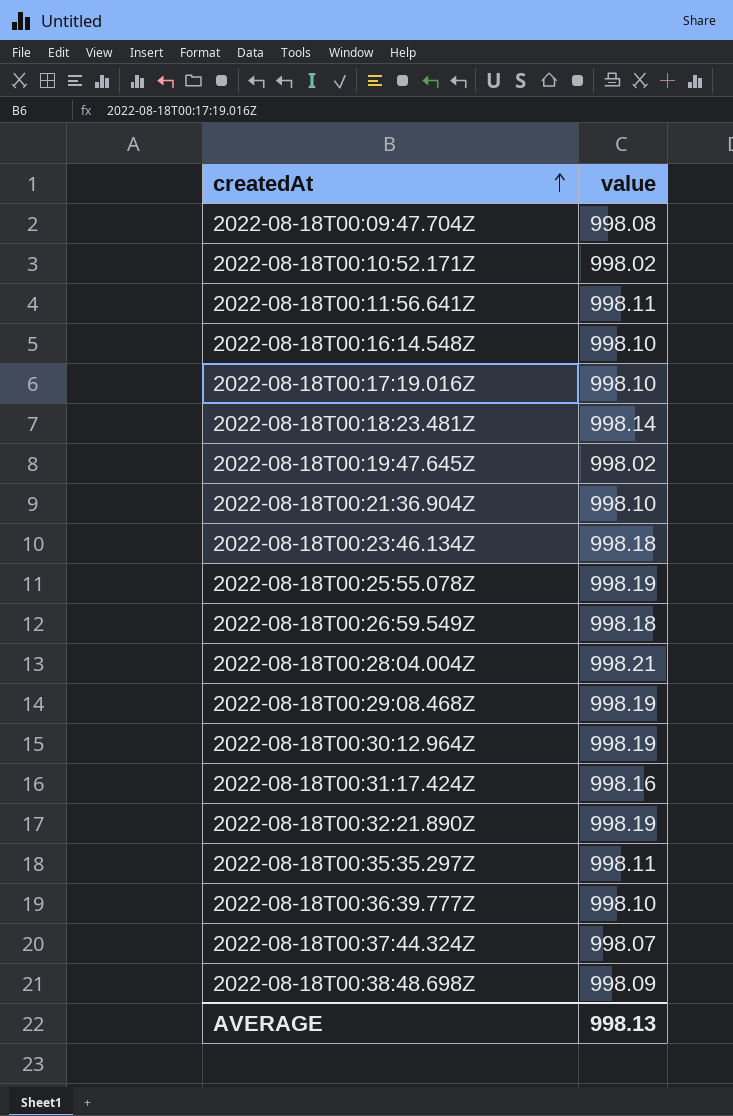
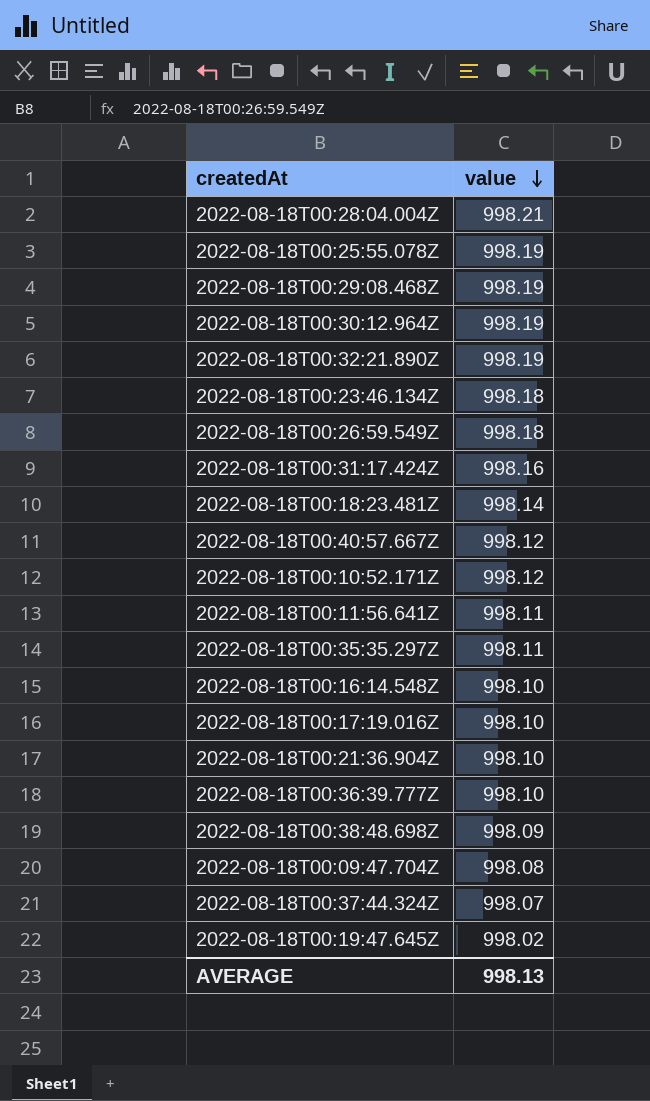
row order: createdAt ascending -> value descending
row 2022-08-18T00:40:57.667Z: none -> 998.12
2022-08-18T00:10:52.171Z | value: 998.02 -> 998.12

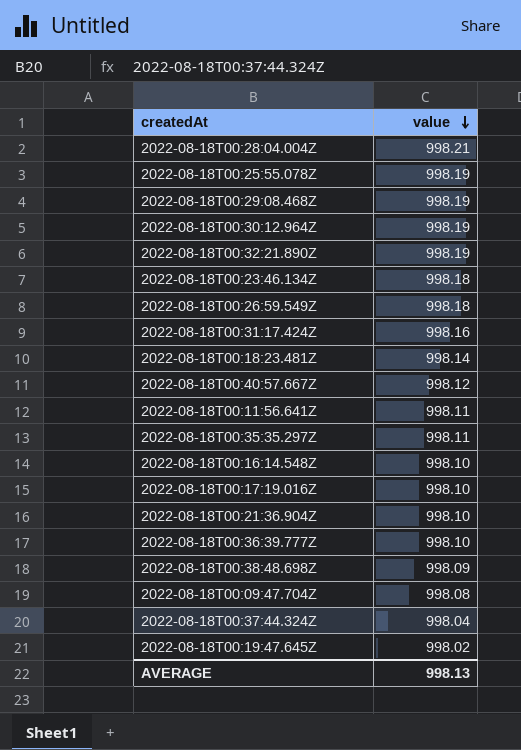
row 2022-08-18T00:10:52.171Z: 998.12 -> none
2022-08-18T00:37:44.324Z | value: 998.07 -> 998.04

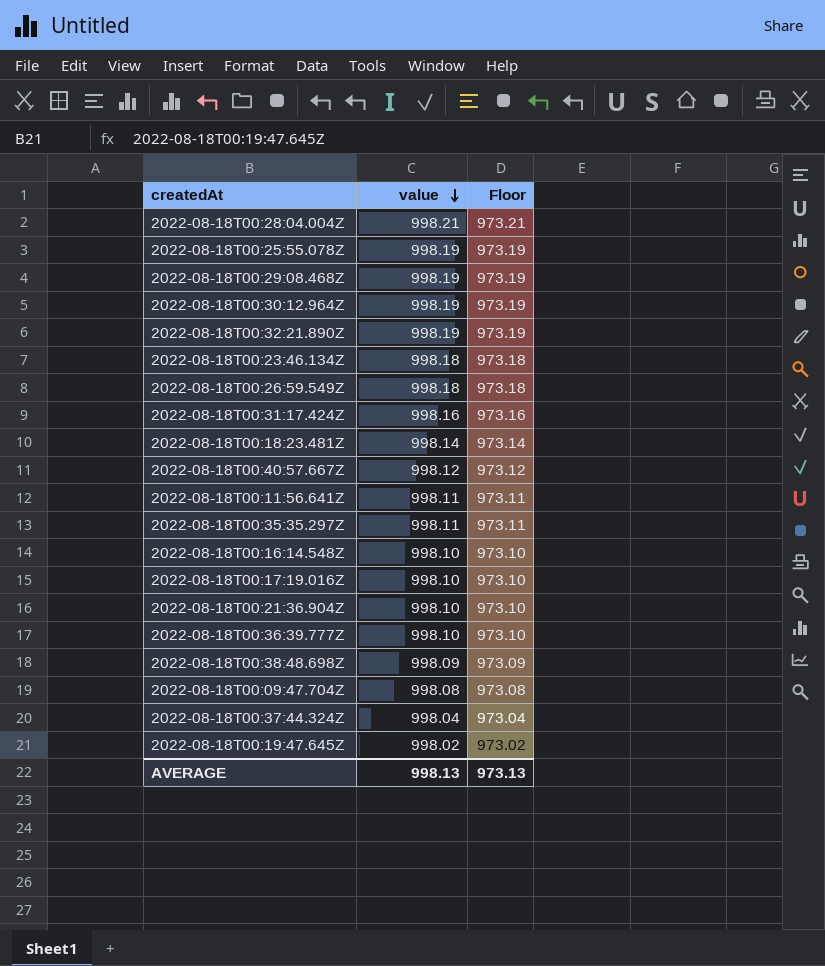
column Floor | formula: none -> [value] - 25

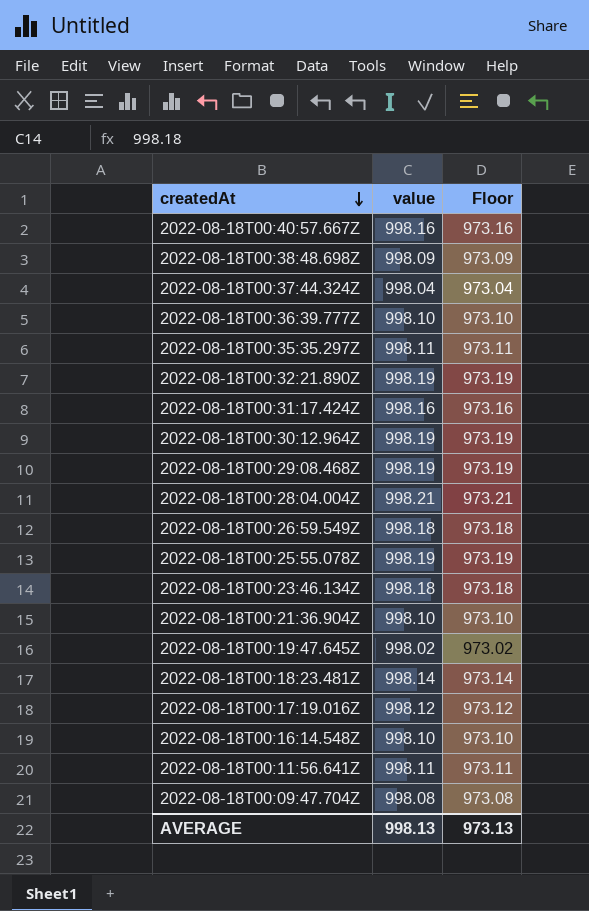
row order: value descending -> createdAt descending
2022-08-18T00:40:57.667Z | value: 998.12 -> 998.16
2022-08-18T00:40:57.667Z | Floor: 973.12 -> 973.16
2022-08-18T00:17:19.016Z | value: 998.10 -> 998.12
2022-08-18T00:17:19.016Z | Floor: 973.10 -> 973.12

